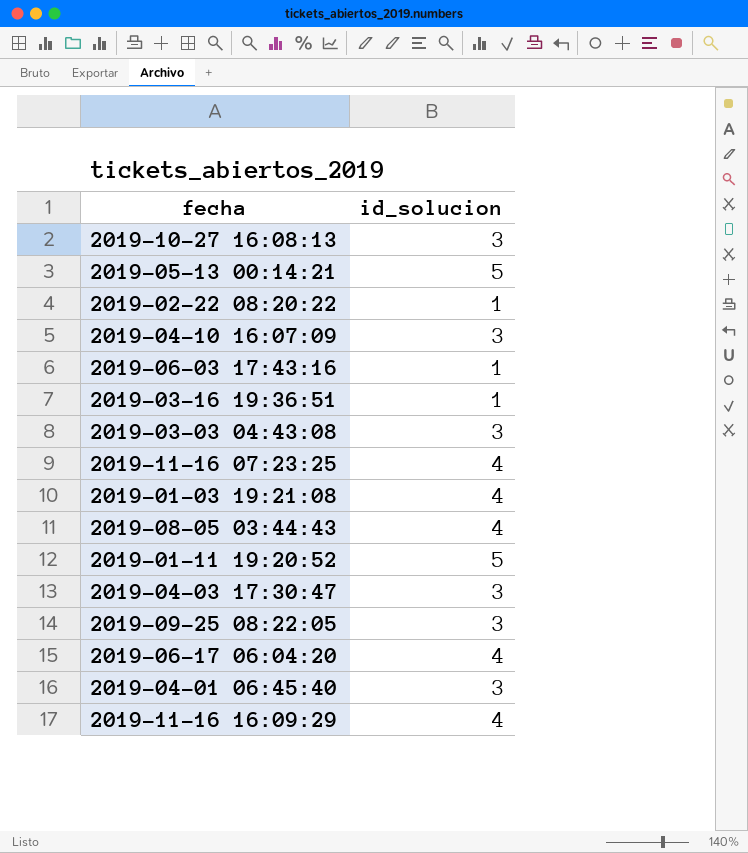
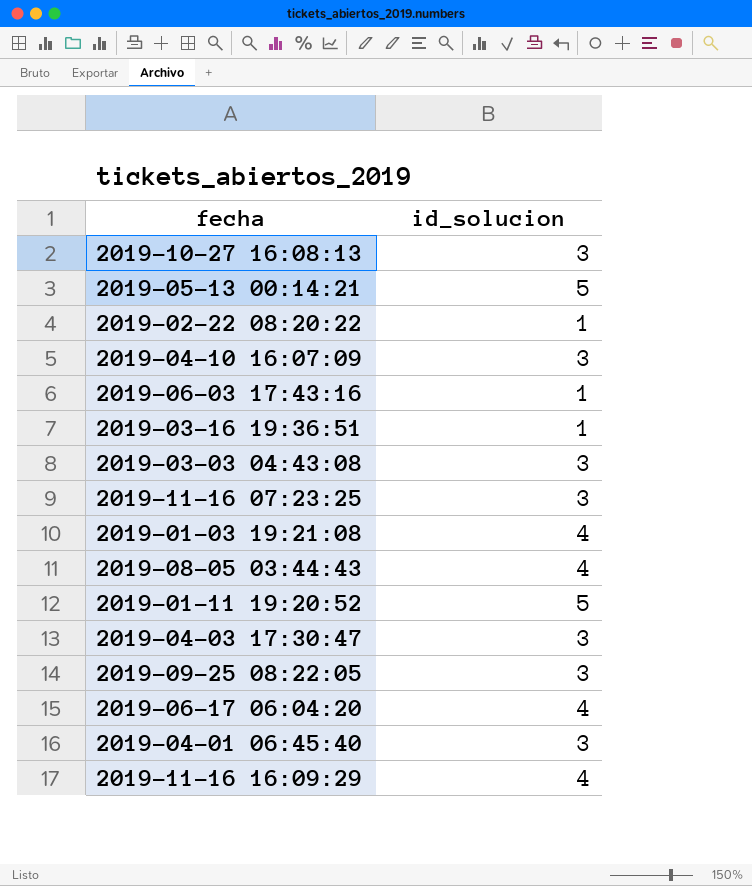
2019-11-16 07:23:25 | id_solucion: 4 -> 3

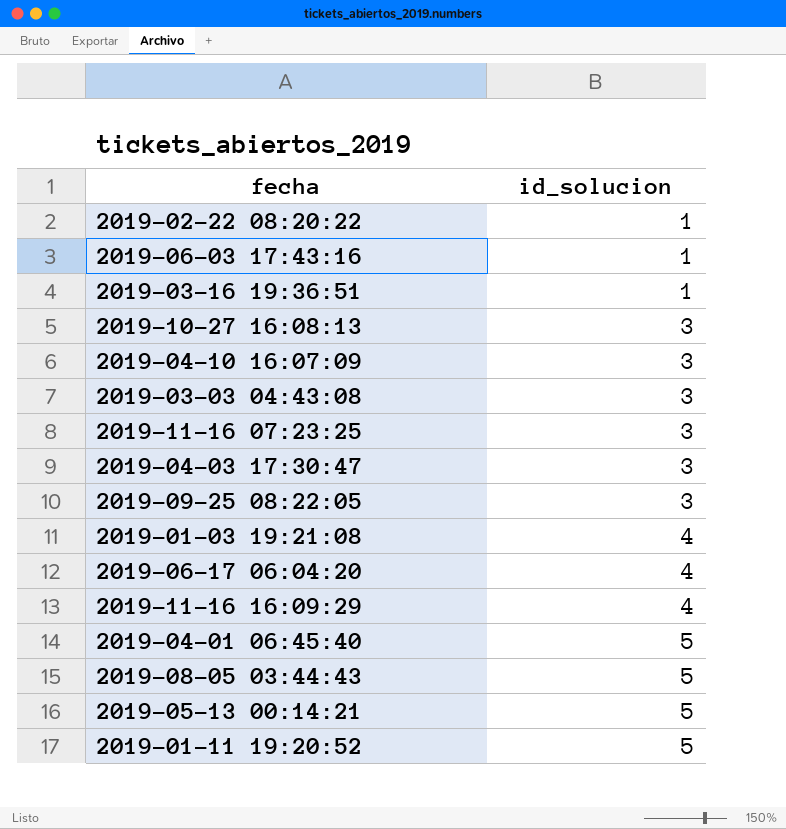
row order: none -> id_solucion ascending
2019-04-01 06:45:40 | id_solucion: 3 -> 5
2019-08-05 03:44:43 | id_solucion: 4 -> 5

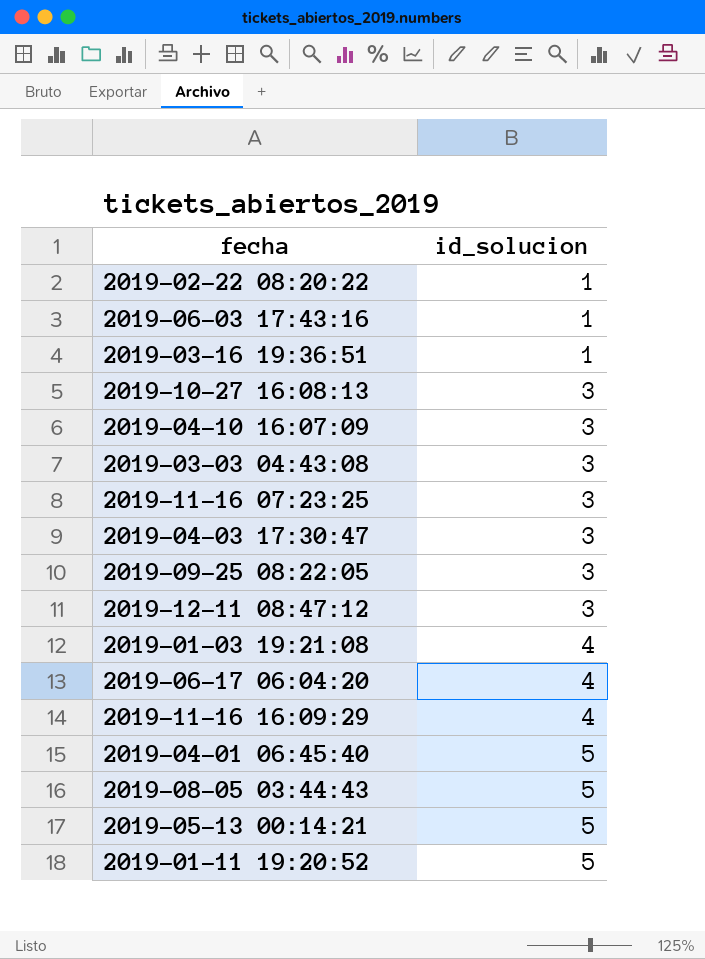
row 2019-12-11 08:47:12: none -> 3

